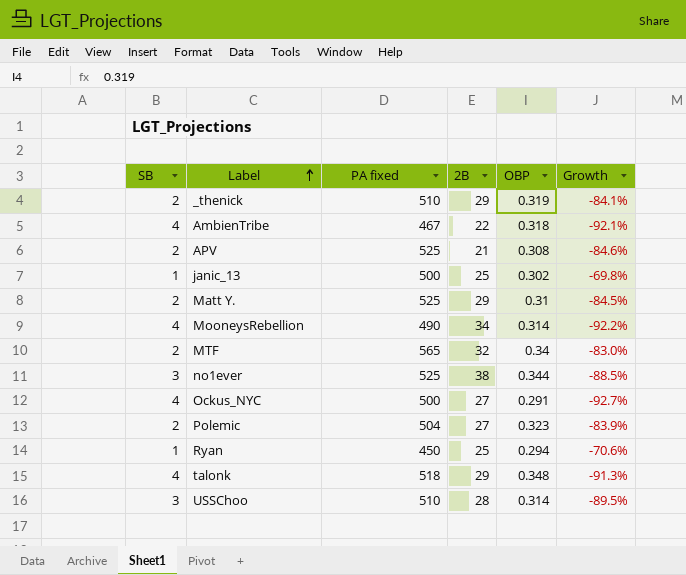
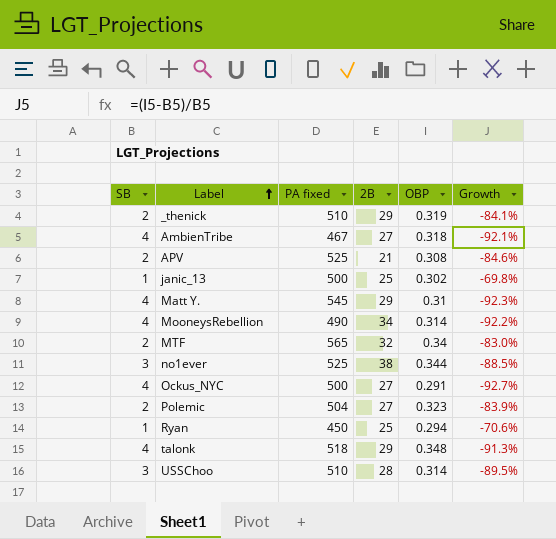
AmbienTribe | 2B: 22 -> 27
Matt Y. | SB: 2 -> 4
Matt Y. | PA fixed: 525 -> 545
Matt Y. | Growth: -84.5% -> -92.3%

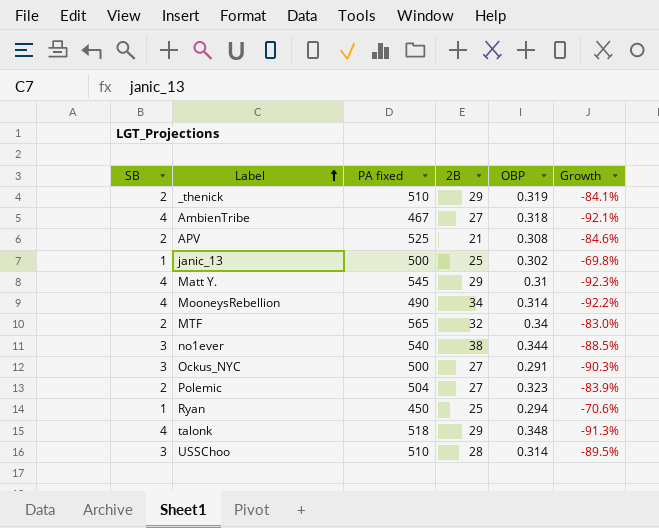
no1ever | PA fixed: 525 -> 540
Ockus_NYC | SB: 4 -> 3
Ockus_NYC | Growth: -92.7% -> -90.3%

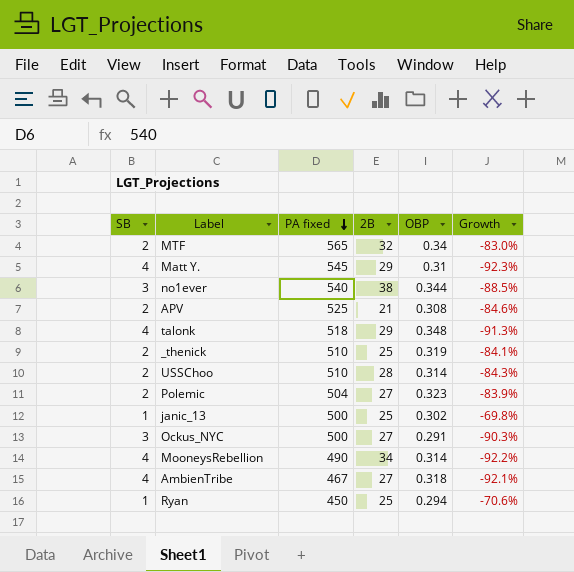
row order: Label ascending -> PA fixed descending
_thenick | 2B: 29 -> 25
USSChoo | SB: 3 -> 2
USSChoo | Growth: -89.5% -> -84.3%

